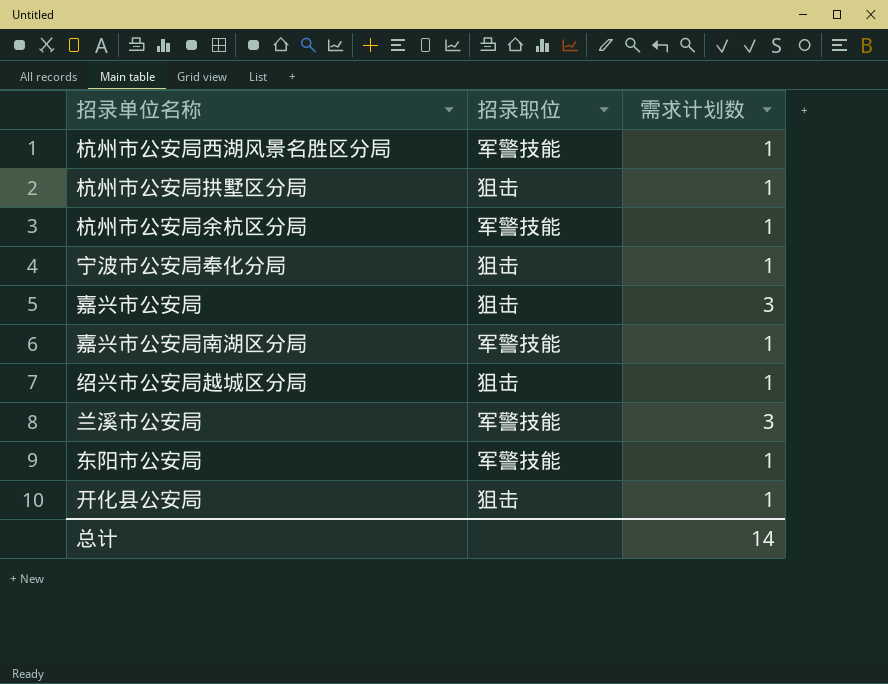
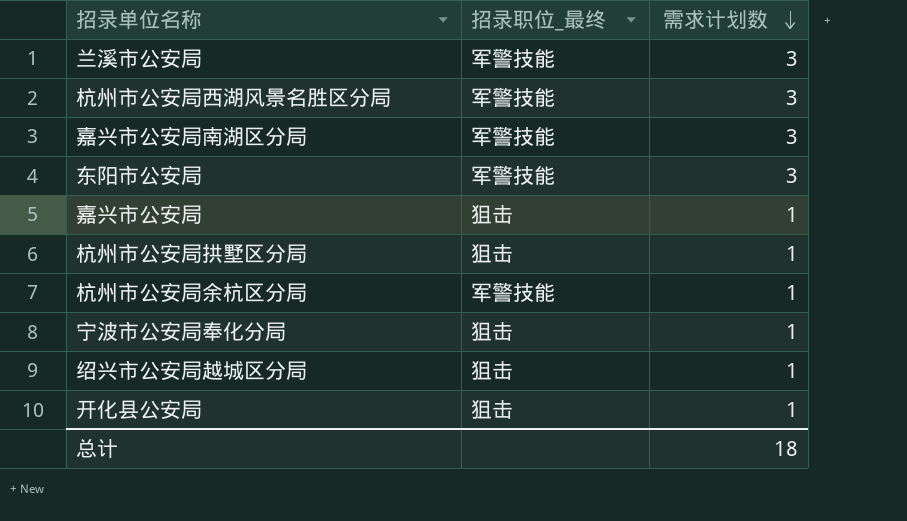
row order: none -> 需求计划数 descending
column name: 招录职位 -> 招录职位_最终
杭州市公安局西湖风景名胜区分局 | 需求计划数: 1 -> 3
嘉兴市公安局南湖区分局 | 需求计划数: 1 -> 3
东阳市公安局 | 需求计划数: 1 -> 3
嘉兴市公安局 | 需求计划数: 3 -> 1
总计 | 需求计划数: 14 -> 18

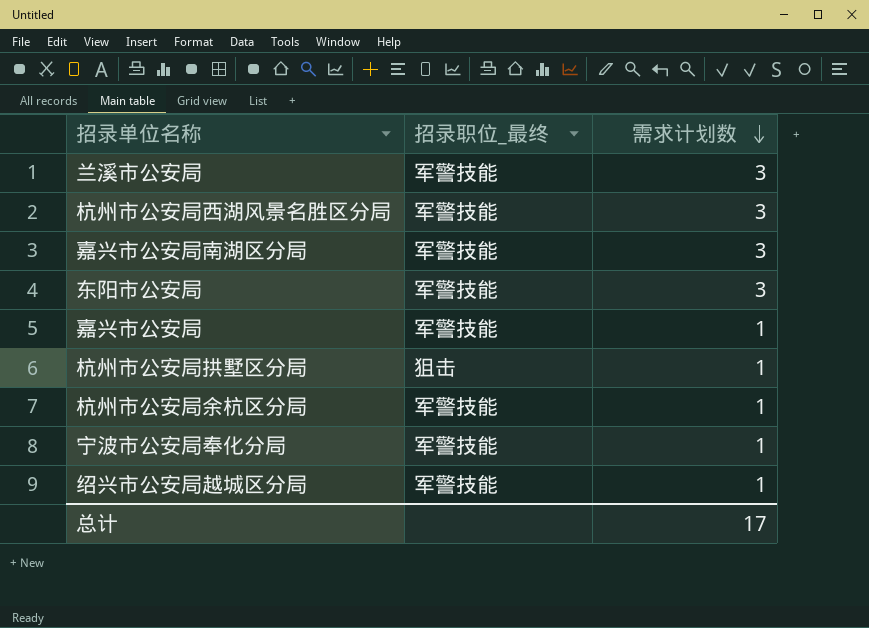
row 开化县公安局: 狙击 | 1 -> none
嘉兴市公安局 | 招录职位_最终: 狙击 -> 军警技能
宁波市公安局奉化分局 | 招录职位_最终: 狙击 -> 军警技能
绍兴市公安局越城区分局 | 招录职位_最终: 狙击 -> 军警技能
总计 | 需求计划数: 18 -> 17

